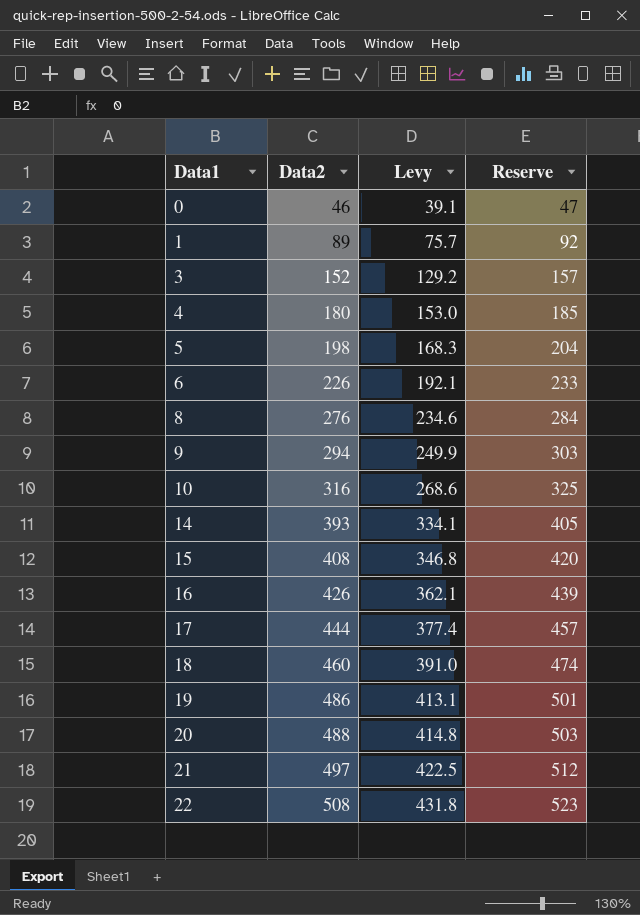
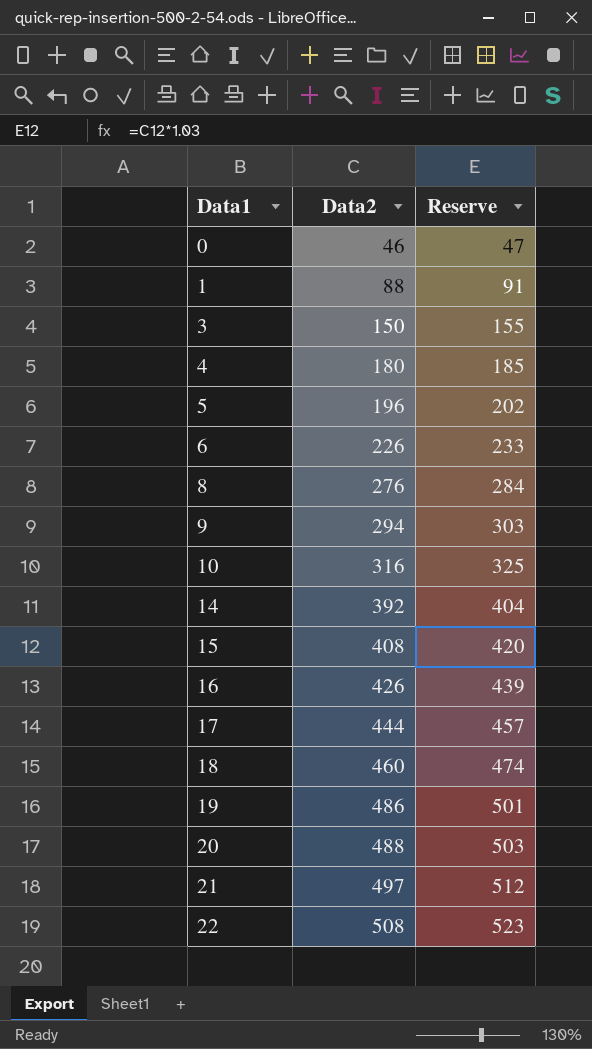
column Levy | formula: [Data2] * 0.85 -> none
1 | Data2: 89 -> 88
1 | Reserve: 92 -> 91
3 | Data2: 152 -> 150
3 | Reserve: 157 -> 155
5 | Data2: 198 -> 196
5 | Reserve: 204 -> 202
14 | Data2: 393 -> 392
14 | Reserve: 405 -> 404

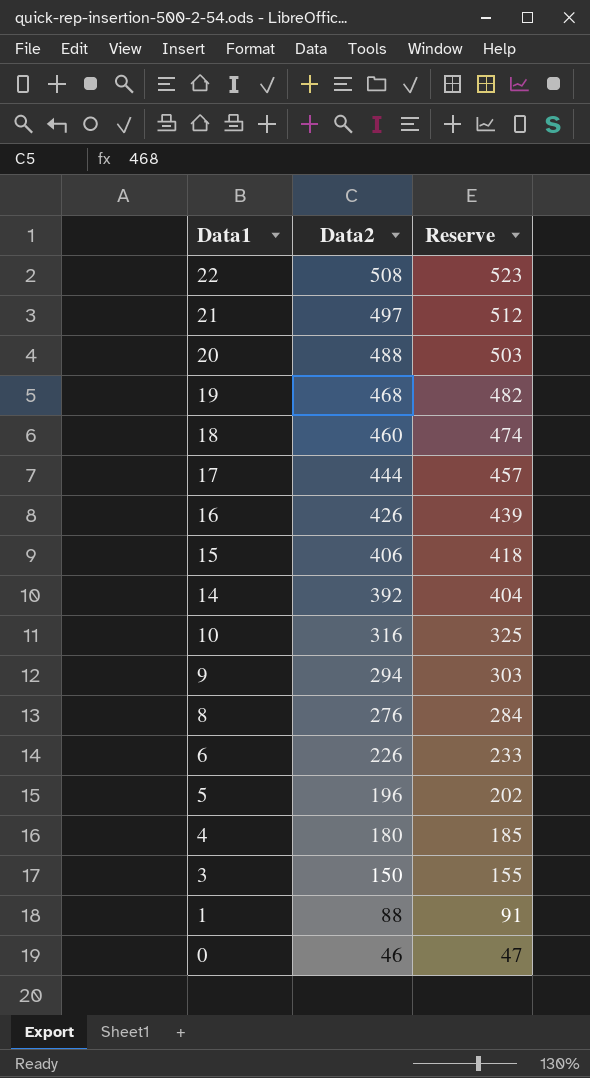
row order: Data1 ascending -> Data1 descending
19 | Data2: 486 -> 468
19 | Reserve: 501 -> 482
15 | Data2: 408 -> 406
15 | Reserve: 420 -> 418

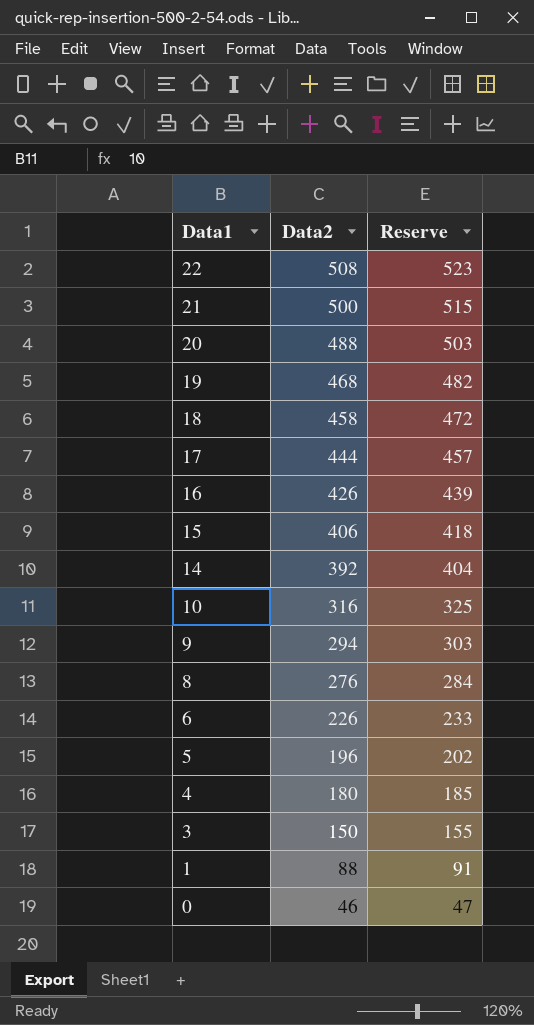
21 | Data2: 497 -> 500
21 | Reserve: 512 -> 515
18 | Data2: 460 -> 458
18 | Reserve: 474 -> 472

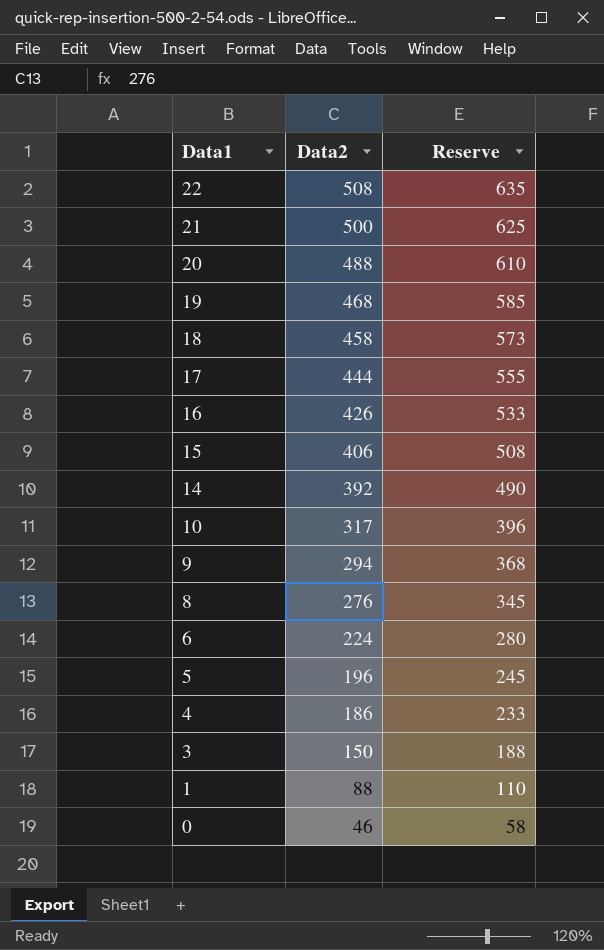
column Reserve | formula: [Data2] * 1.03 -> [Data2] * 1.25
10 | Data2: 316 -> 317
6 | Data2: 226 -> 224
4 | Data2: 180 -> 186

